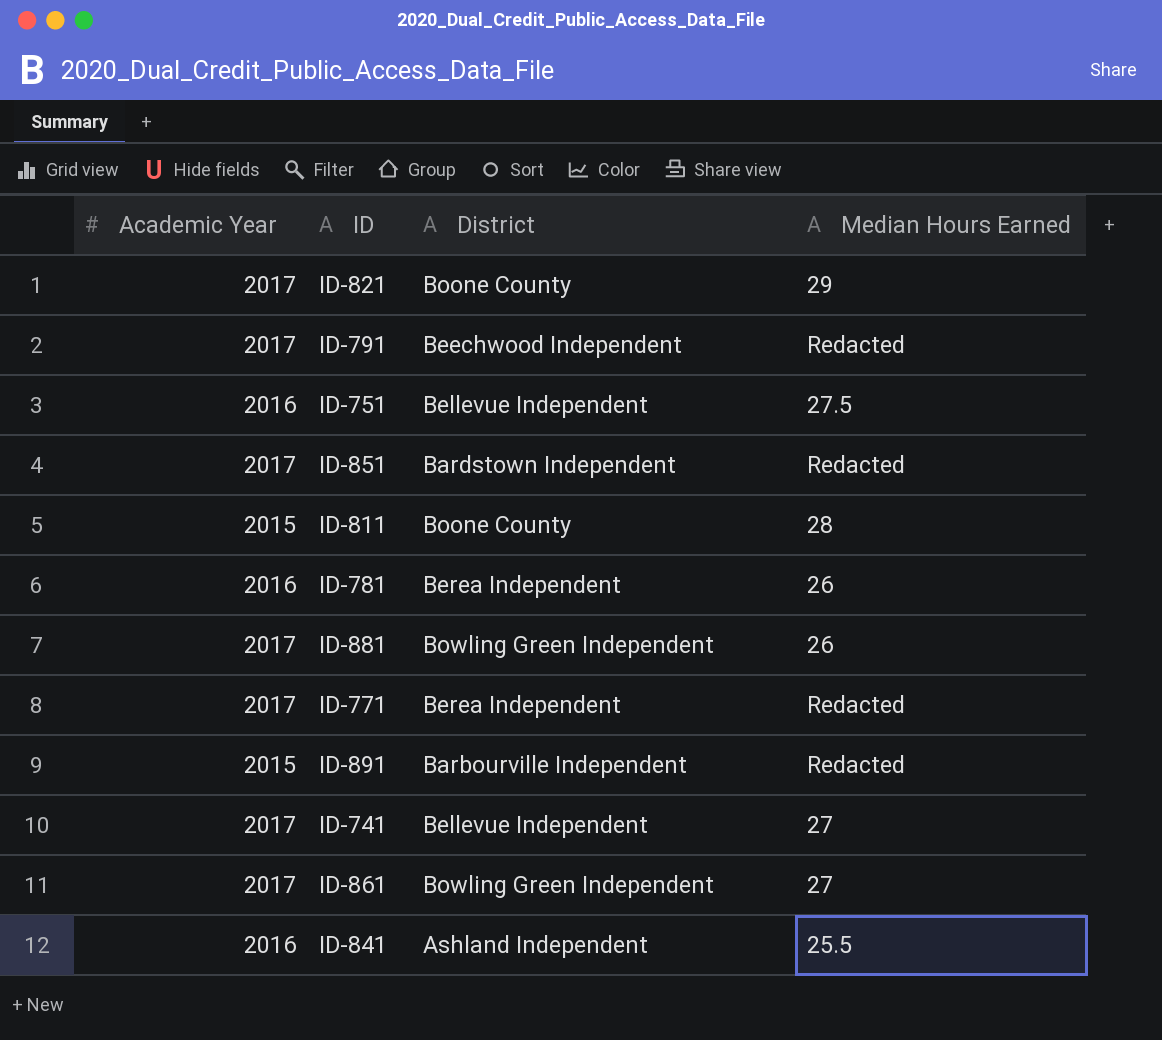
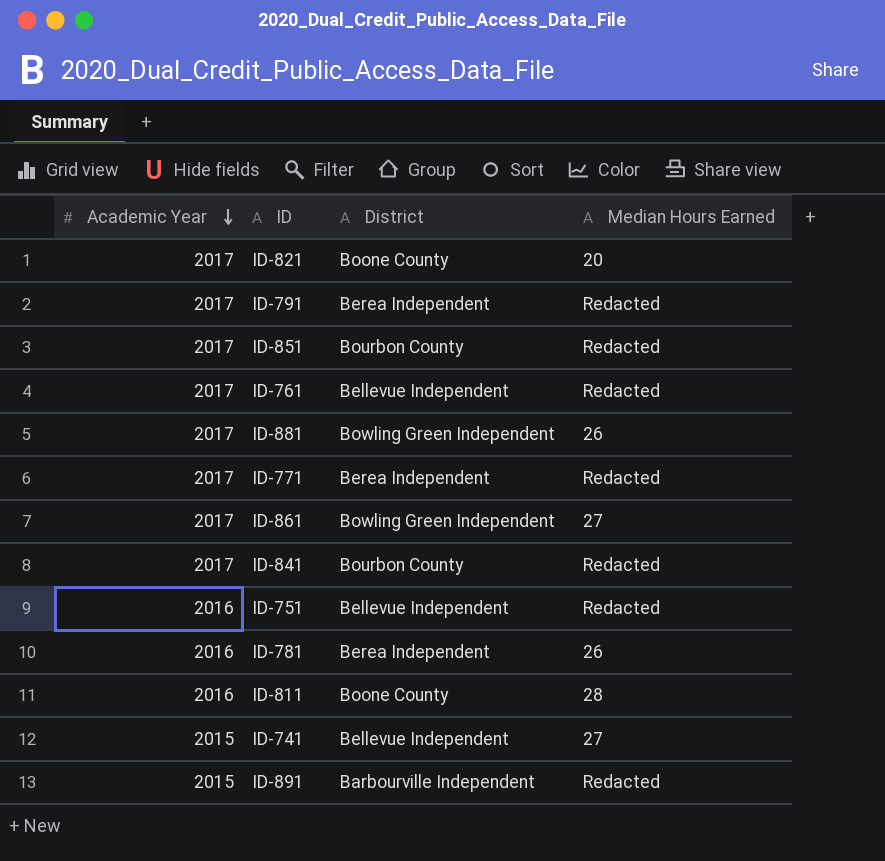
row order: none -> Academic Year descending
ID-821 | Median Hours Earned: 29 -> 20
ID-791 | District: Beechwood Independent -> Berea Independent
ID-851 | District: Bardstown Independent -> Bourbon County
row ID-761: none -> 2017 | Bellevue Independent | Redacted
ID-841 | Academic Year: 2016 -> 2017
ID-841 | District: Ashland Independent -> Bourbon County
ID-841 | Median Hours Earned: 25.5 -> Redacted
ID-751 | Median Hours Earned: 27.5 -> Redacted
ID-811 | Academic Year: 2015 -> 2016
ID-741 | Academic Year: 2017 -> 2015

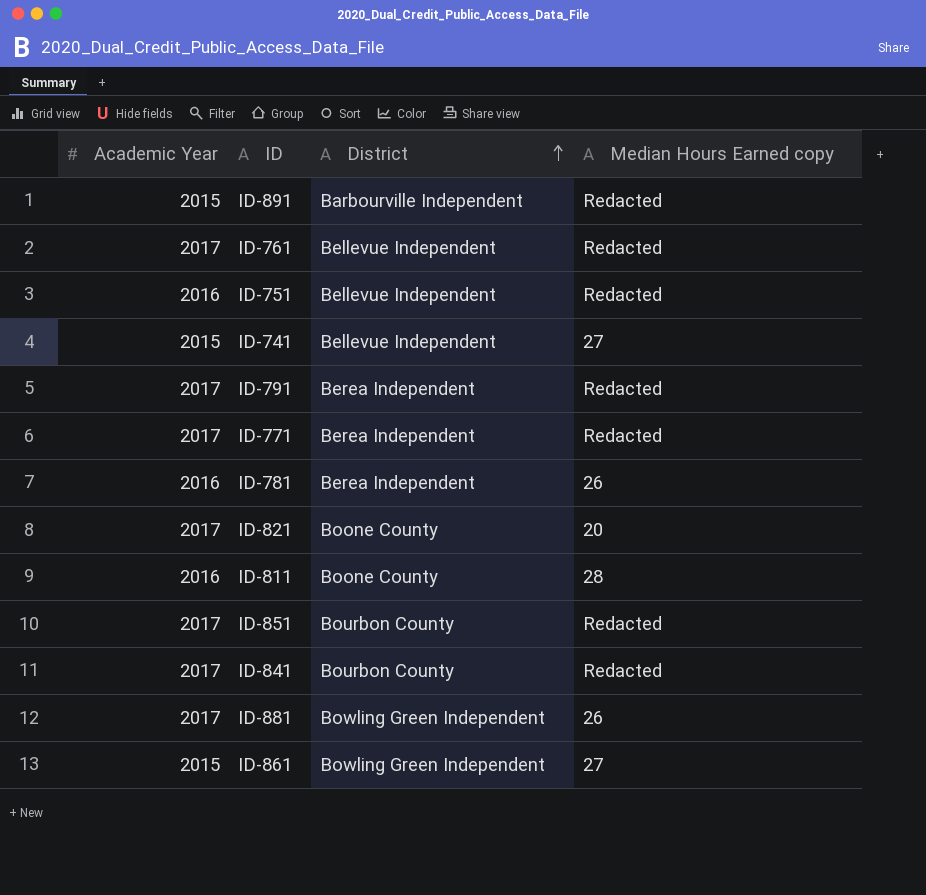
row order: Academic Year descending -> District ascending
column name: Median Hours Earned -> Median Hours Earned copy
ID-861 | Academic Year: 2017 -> 2015

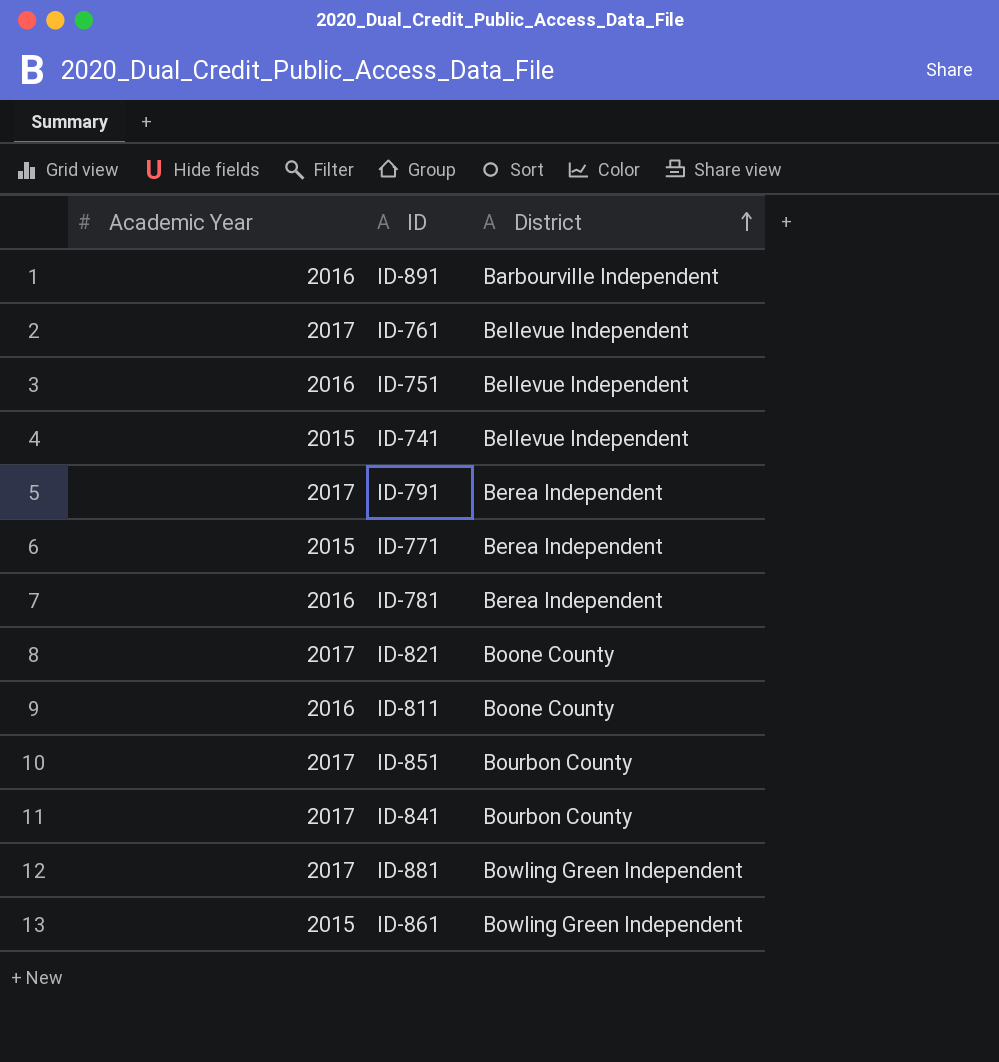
column Median Hours Earned copy | position: 4 -> none
ID-891 | Academic Year: 2015 -> 2016
ID-771 | Academic Year: 2017 -> 2015

